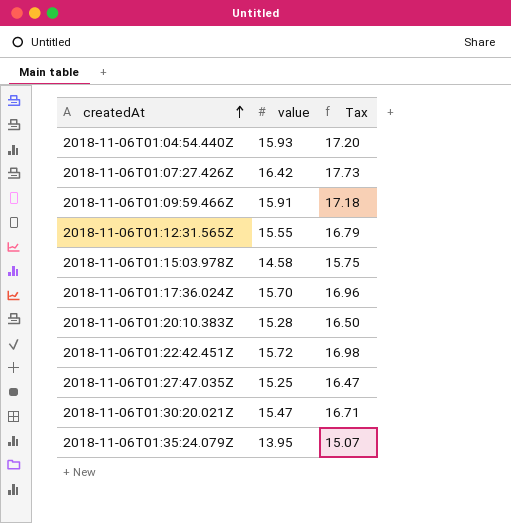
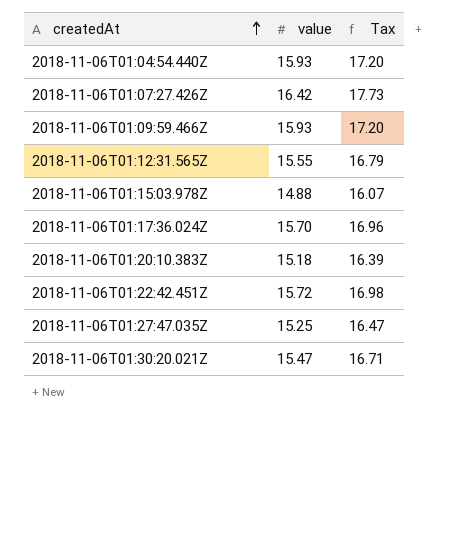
row 2018-11-06T01:35:24.079Z: 13.95 | 15.07 -> none
2018-11-06T01:09:59.466Z | value: 15.91 -> 15.93
2018-11-06T01:09:59.466Z | Tax: 17.18 -> 17.20
2018-11-06T01:15:03.978Z | value: 14.58 -> 14.88
2018-11-06T01:15:03.978Z | Tax: 15.75 -> 16.07
2018-11-06T01:20:10.383Z | value: 15.28 -> 15.18
2018-11-06T01:20:10.383Z | Tax: 16.50 -> 16.39

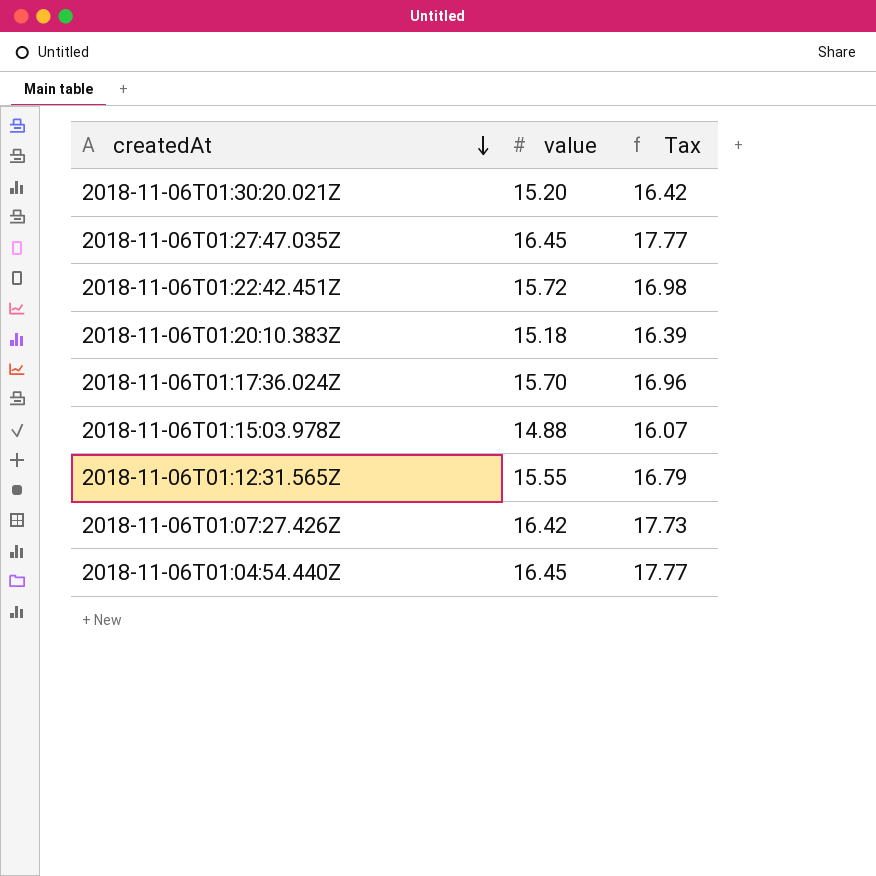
row order: createdAt ascending -> createdAt descending
row 2018-11-06T01:09:59.466Z: 15.93 | 17.20 -> none
2018-11-06T01:30:20.021Z | value: 15.47 -> 15.20
2018-11-06T01:30:20.021Z | Tax: 16.71 -> 16.42
2018-11-06T01:27:47.035Z | value: 15.25 -> 16.45
2018-11-06T01:27:47.035Z | Tax: 16.47 -> 17.77
2018-11-06T01:04:54.440Z | value: 15.93 -> 16.45
2018-11-06T01:04:54.440Z | Tax: 17.20 -> 17.77

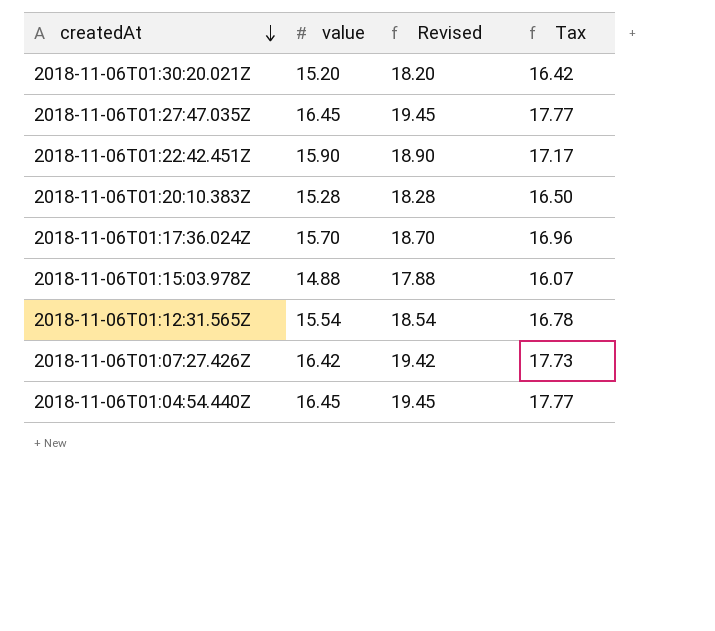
column Revised | formula: none -> [value] + 3
2018-11-06T01:22:42.451Z | value: 15.72 -> 15.90
2018-11-06T01:22:42.451Z | Tax: 16.98 -> 17.17
2018-11-06T01:20:10.383Z | value: 15.18 -> 15.28
2018-11-06T01:20:10.383Z | Tax: 16.39 -> 16.50
2018-11-06T01:12:31.565Z | value: 15.55 -> 15.54
2018-11-06T01:12:31.565Z | Tax: 16.79 -> 16.78

